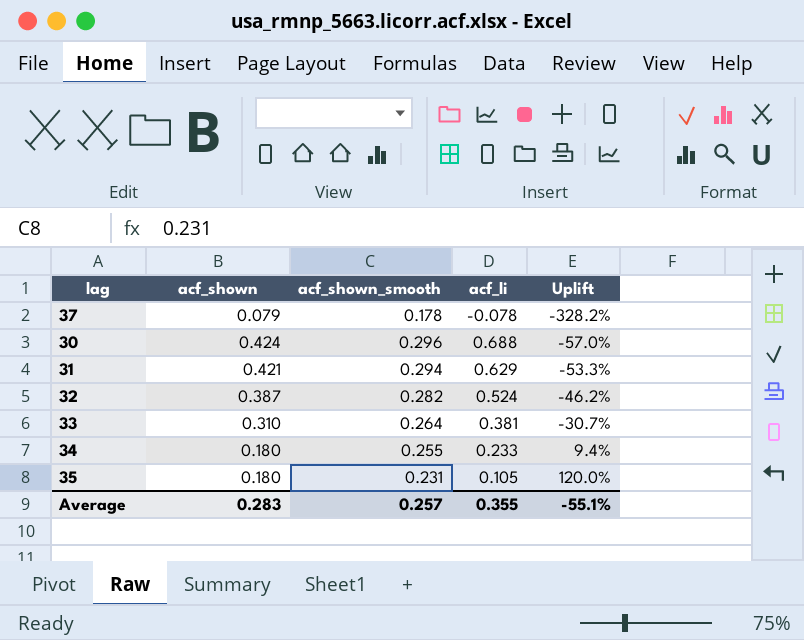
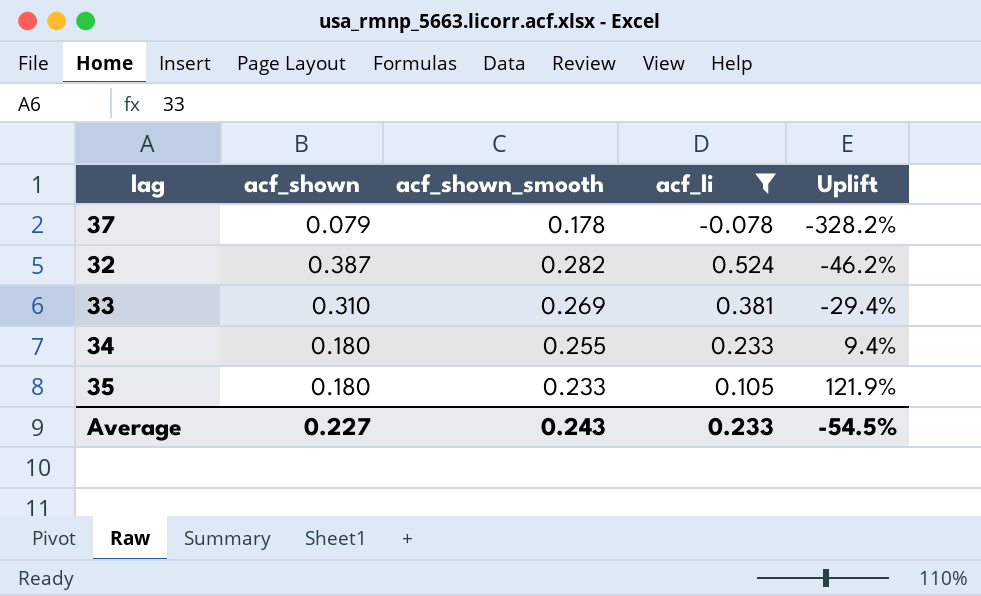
filter: none -> acf_li <= 0.524
33 | acf_shown_smooth: 0.264 -> 0.269
33 | Uplift: -30.7% -> -29.4%
35 | acf_shown_smooth: 0.231 -> 0.233
35 | Uplift: 120.0% -> 121.9%
Average | acf_shown: 0.283 -> 0.227
Average | acf_shown_smooth: 0.257 -> 0.243
Average | acf_li: 0.355 -> 0.233
Average | Uplift: -55.1% -> -54.5%

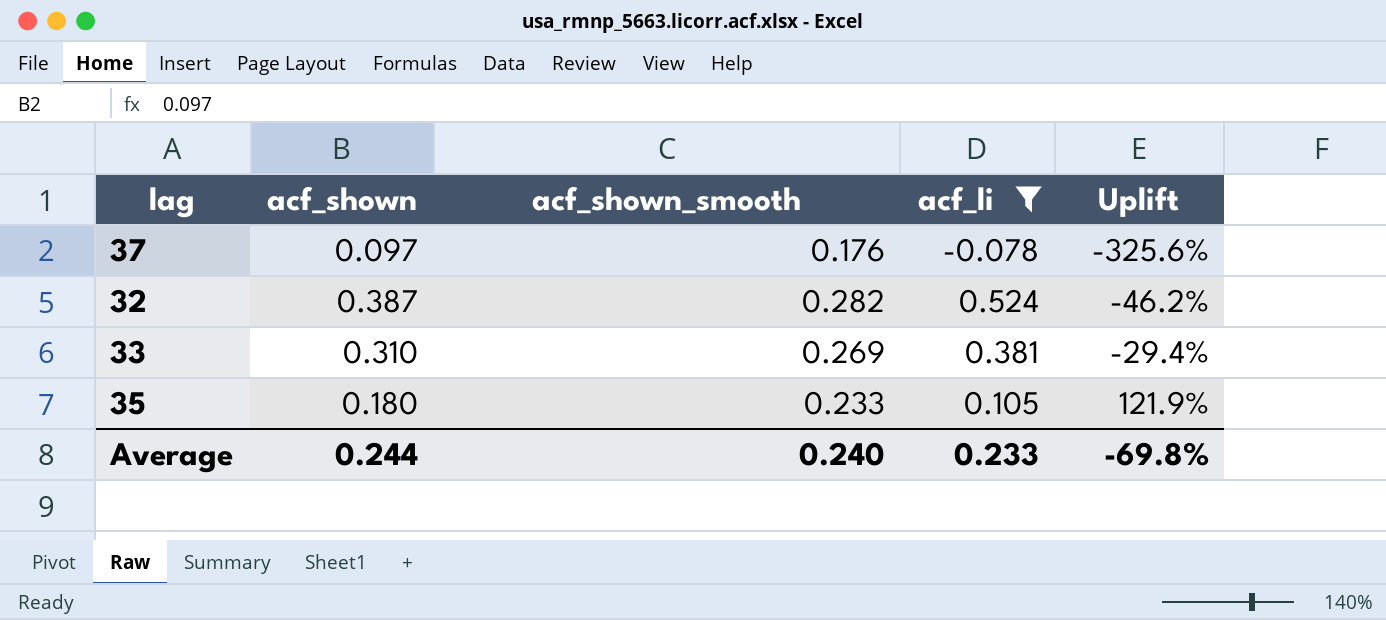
row 34: 0.180 | 0.255 | 0.233 | 9.4% -> none
37 | acf_shown: 0.079 -> 0.097
37 | acf_shown_smooth: 0.178 -> 0.176
37 | Uplift: -328.2% -> -325.6%
Average | acf_shown: 0.227 -> 0.244
Average | acf_shown_smooth: 0.243 -> 0.240
Average | Uplift: -54.5% -> -69.8%

